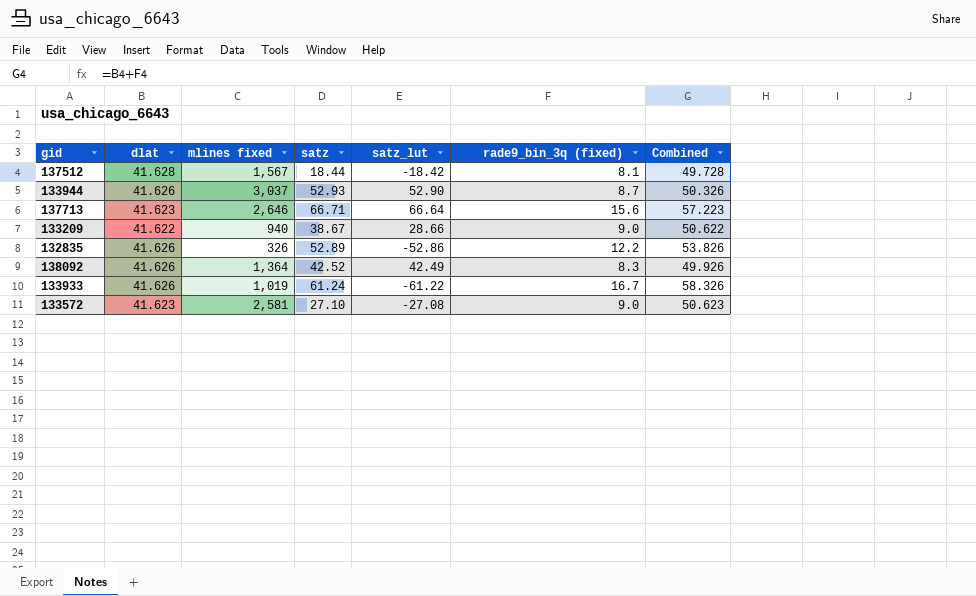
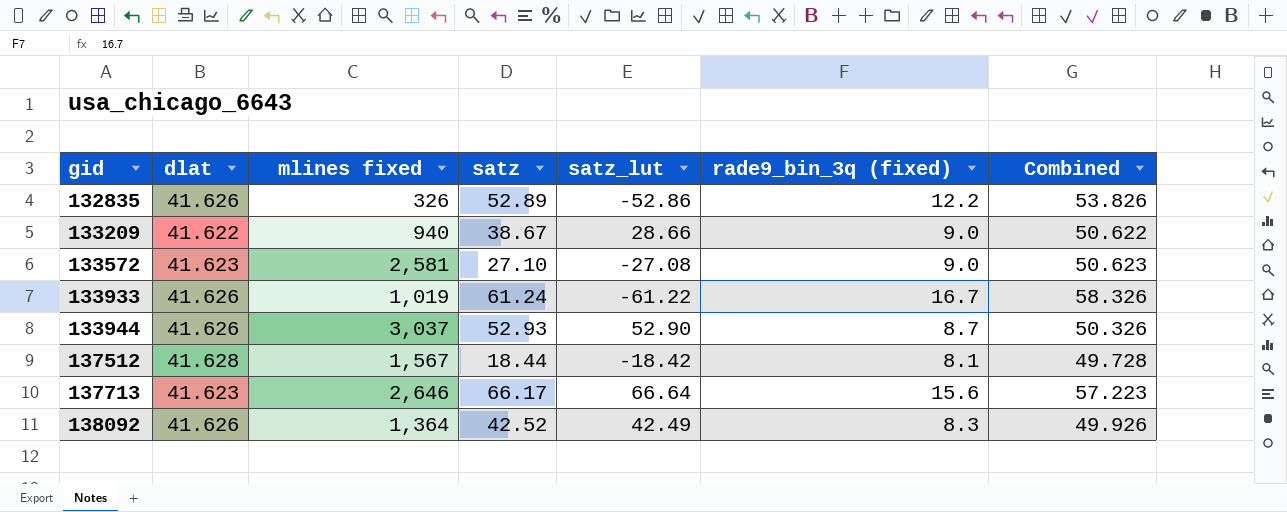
row order: none -> gid ascending
137713 | satz: 66.71 -> 66.17

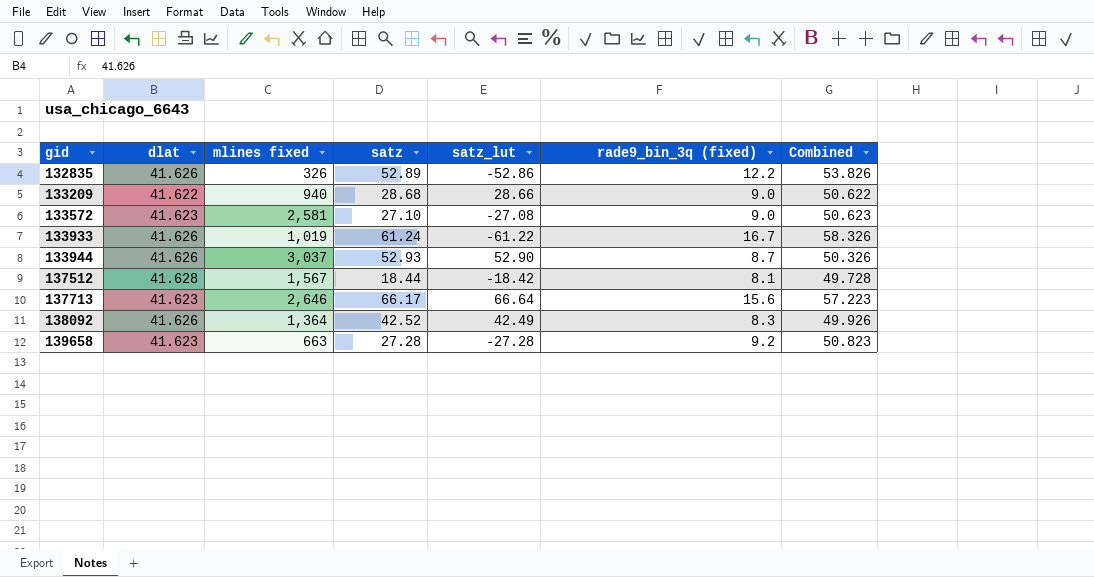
133209 | satz: 38.67 -> 28.68
row 139658: none -> 41.623 | 663 | 27.28 | -27.28 | 9.2 | 50.823

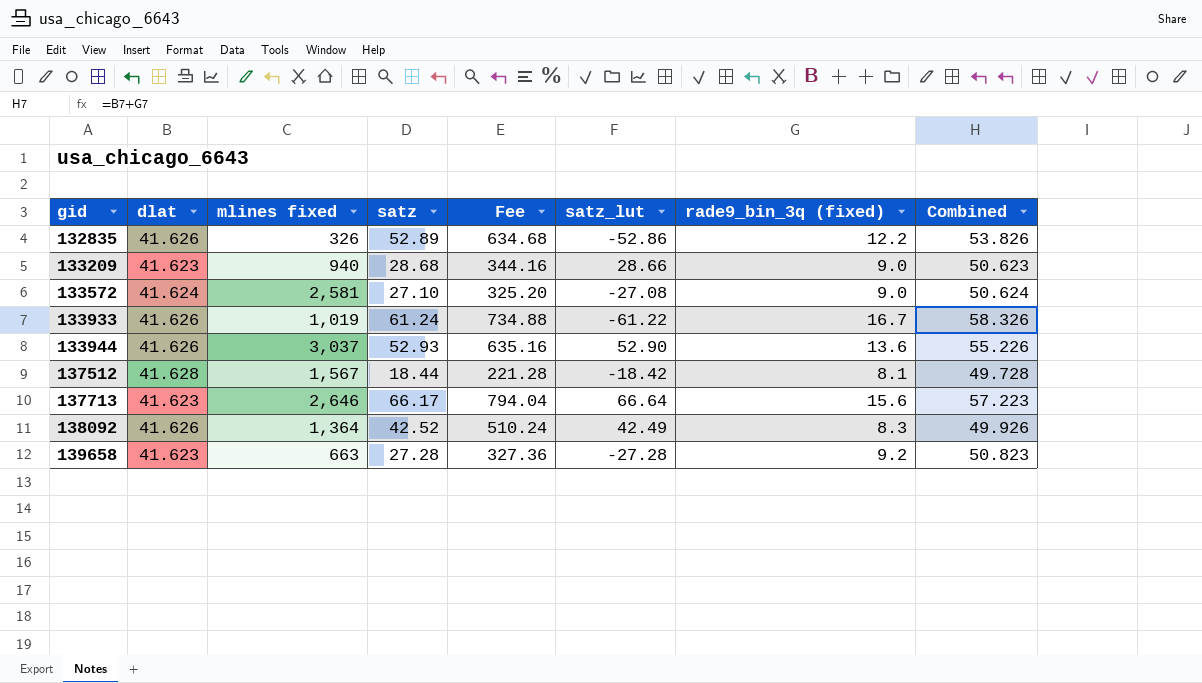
column Fee | formula: none -> [satz] * 12
133209 | dlat: 41.622 -> 41.623
133209 | Combined: 50.622 -> 50.623
133572 | dlat: 41.623 -> 41.624
133572 | Combined: 50.623 -> 50.624
133944 | rade9_bin_3q (fixed): 8.7 -> 13.6
133944 | Combined: 50.326 -> 55.226

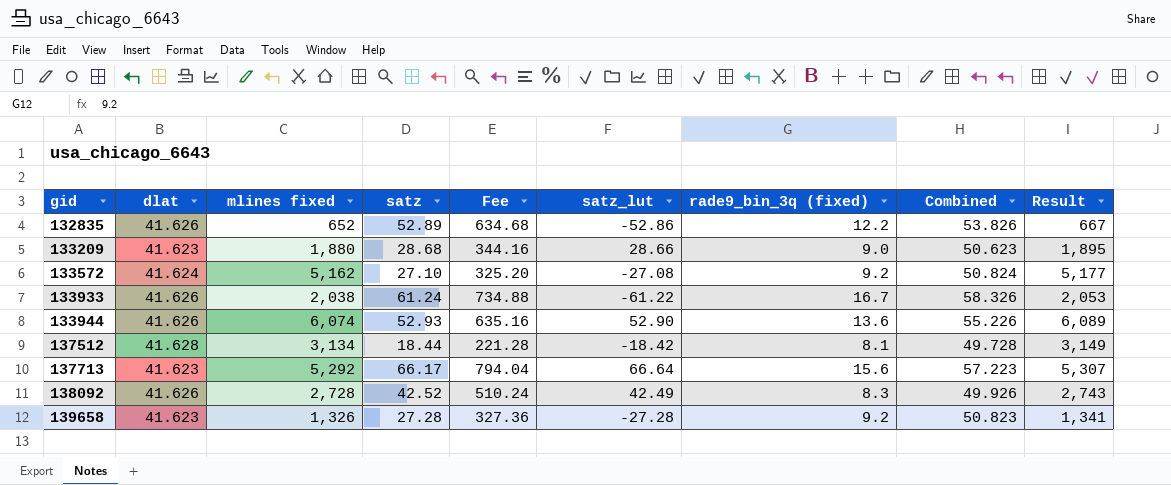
column Result | formula: none -> [mlines fixed] + 15
132835 | mlines fixed: 326 -> 652
133209 | mlines fixed: 940 -> 1,880
133572 | mlines fixed: 2,581 -> 5,162
133572 | rade9_bin_3q (fixed): 9.0 -> 9.2
133572 | Combined: 50.624 -> 50.824
133933 | mlines fixed: 1,019 -> 2,038
133944 | mlines fixed: 3,037 -> 6,074
137512 | mlines fixed: 1,567 -> 3,134
137713 | mlines fixed: 2,646 -> 5,292
138092 | mlines fixed: 1,364 -> 2,728
139658 | mlines fixed: 663 -> 1,326

